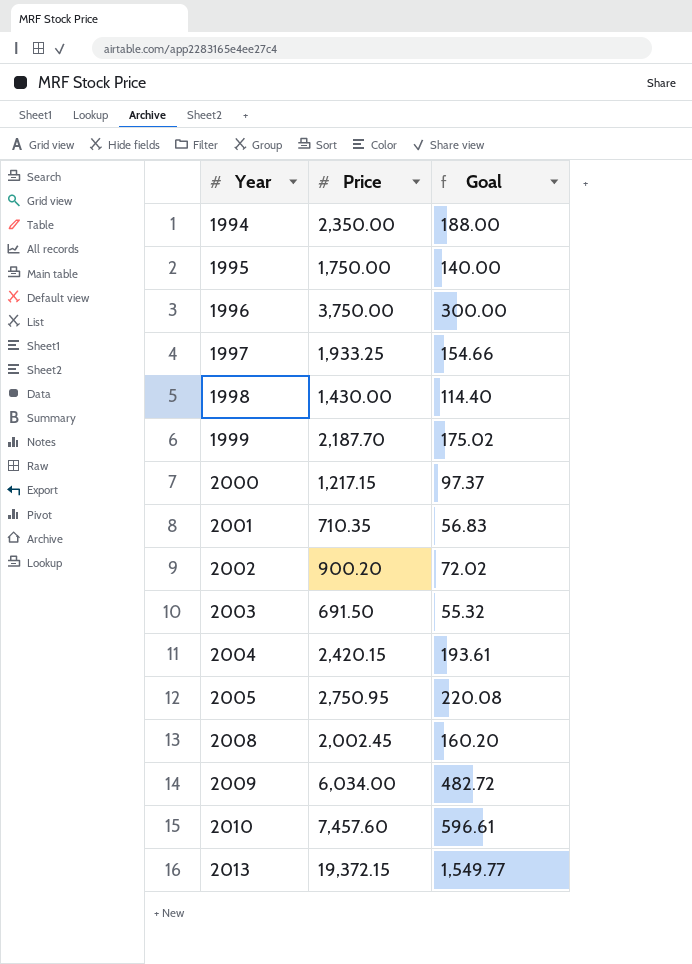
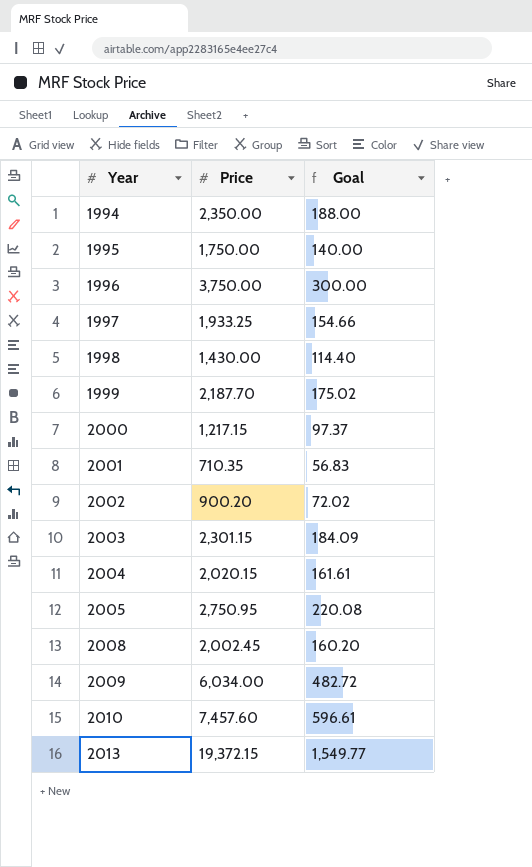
2003 | Price: 691.50 -> 2,301.15
2003 | Goal: 55.32 -> 184.09
2004 | Price: 2,420.15 -> 2,020.15
2004 | Goal: 193.61 -> 161.61

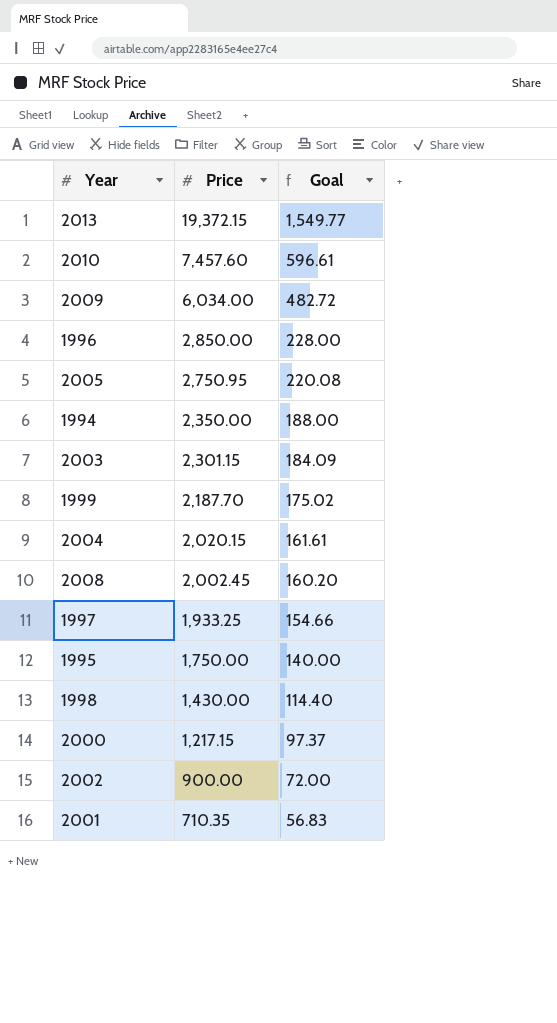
row order: Year ascending -> Price descending
1996 | Price: 3,750.00 -> 2,850.00
1996 | Goal: 300.00 -> 228.00
2002 | Price: 900.20 -> 900.00
2002 | Goal: 72.02 -> 72.00

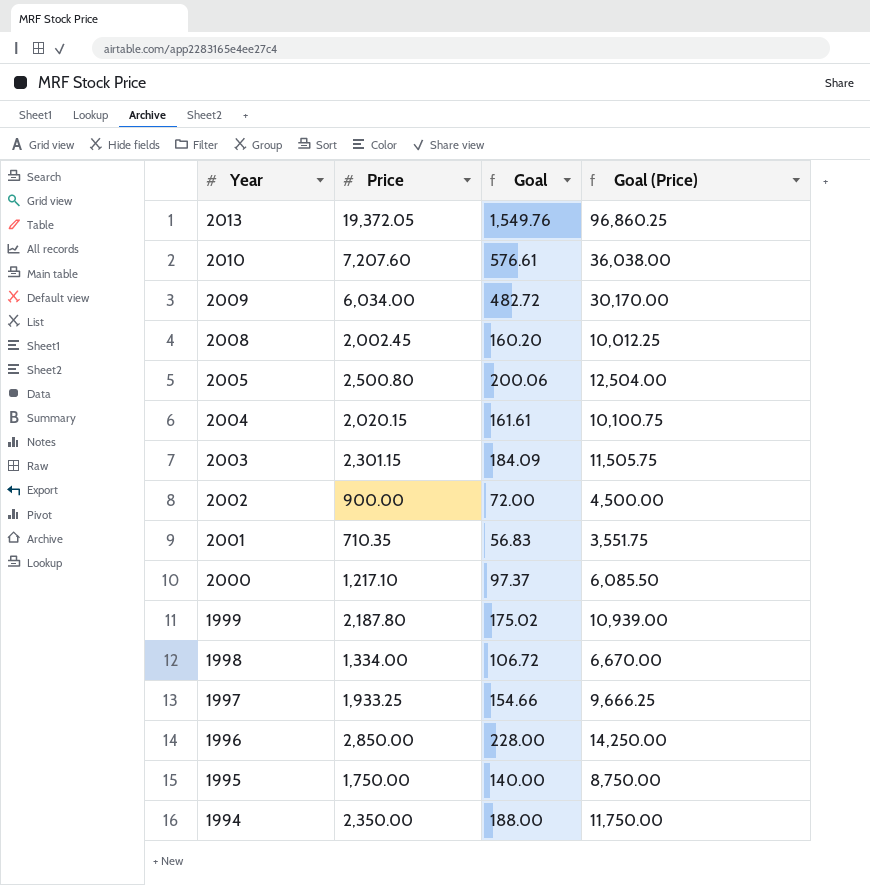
row order: Price descending -> Year descending
column Goal (Price) | formula: none -> [Price] * 5
2013 | Price: 19,372.15 -> 19,372.05
2013 | Goal: 1,549.77 -> 1,549.76
2010 | Price: 7,457.60 -> 7,207.60
2010 | Goal: 596.61 -> 576.61
2005 | Price: 2,750.95 -> 2,500.80
2005 | Goal: 220.08 -> 200.06
2000 | Price: 1,217.15 -> 1,217.10
1999 | Price: 2,187.70 -> 2,187.80
1998 | Price: 1,430.00 -> 1,334.00
1998 | Goal: 114.40 -> 106.72

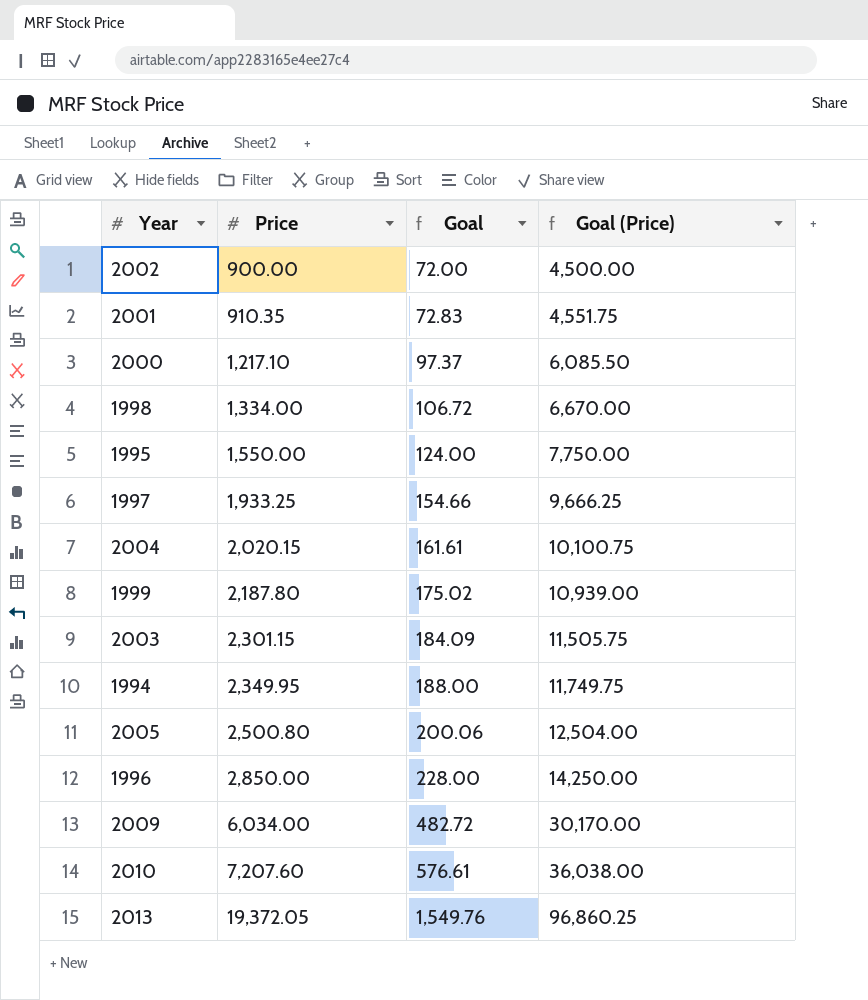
row order: Year descending -> Price ascending
row 2008: 2,002.45 | 160.20 | 10,012.25 -> none
2001 | Price: 710.35 -> 910.35
2001 | Goal: 56.83 -> 72.83
2001 | Goal (Price): 3,551.75 -> 4,551.75
1995 | Price: 1,750.00 -> 1,550.00
1995 | Goal: 140.00 -> 124.00
1995 | Goal (Price): 8,750.00 -> 7,750.00
1994 | Price: 2,350.00 -> 2,349.95
1994 | Goal (Price): 11,750.00 -> 11,749.75

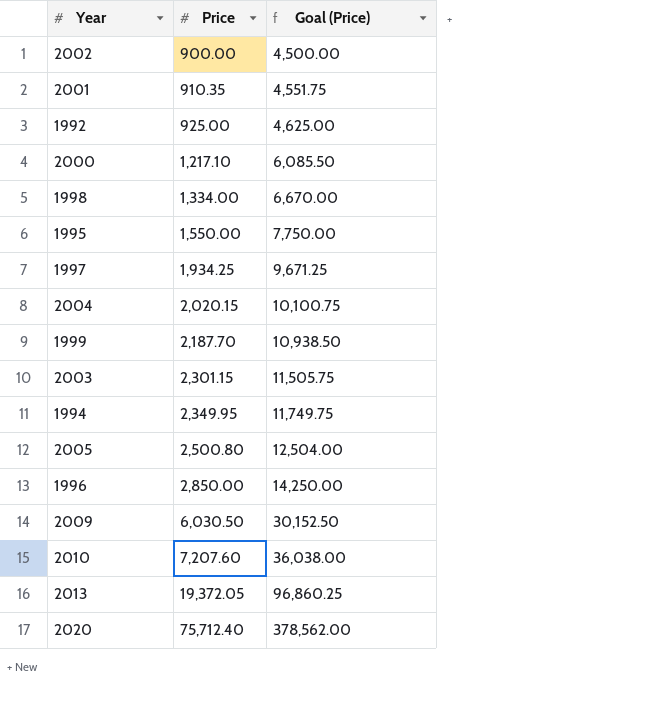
column Goal | formula: [Price] * 0.08 -> none
row 1992: none -> 925.00 | 4,625.00
1997 | Price: 1,933.25 -> 1,934.25
1997 | Goal (Price): 9,666.25 -> 9,671.25
1999 | Price: 2,187.80 -> 2,187.70
1999 | Goal (Price): 10,939.00 -> 10,938.50
2009 | Price: 6,034.00 -> 6,030.50
2009 | Goal (Price): 30,170.00 -> 30,152.50
row 2020: none -> 75,712.40 | 378,562.00

